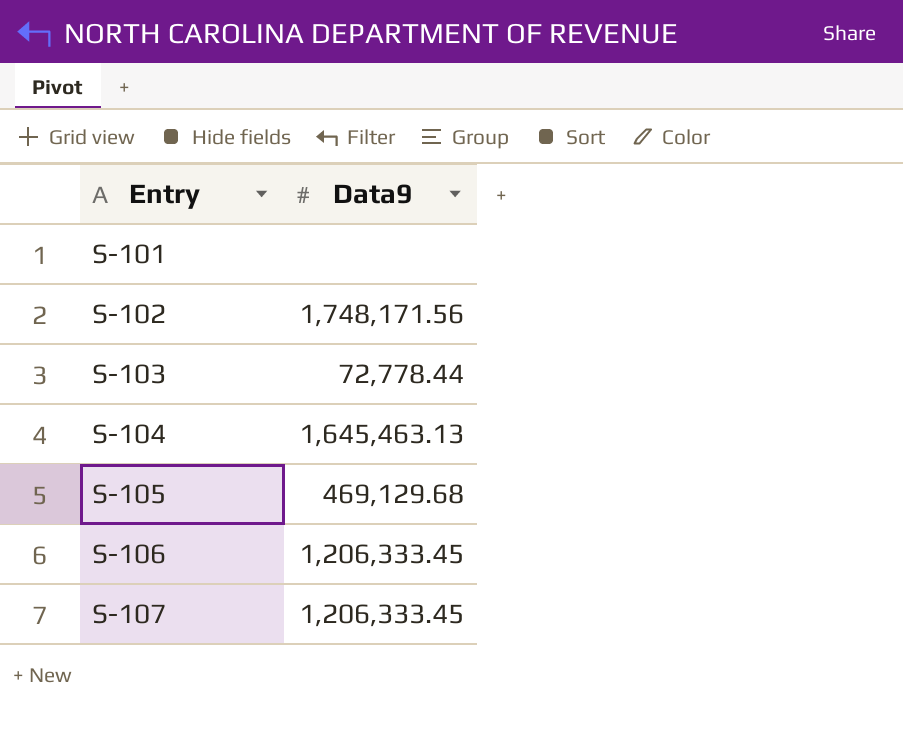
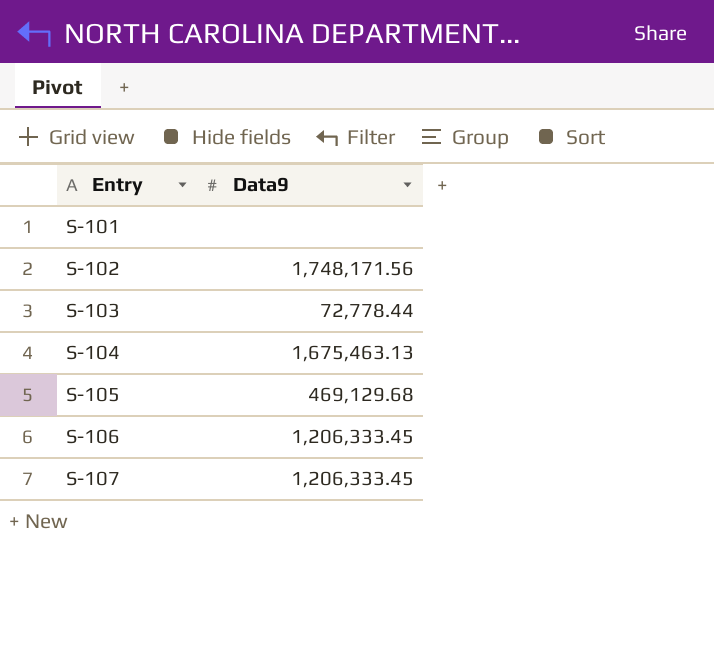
S-104 | Data9: 1,645,463.13 -> 1,675,463.13

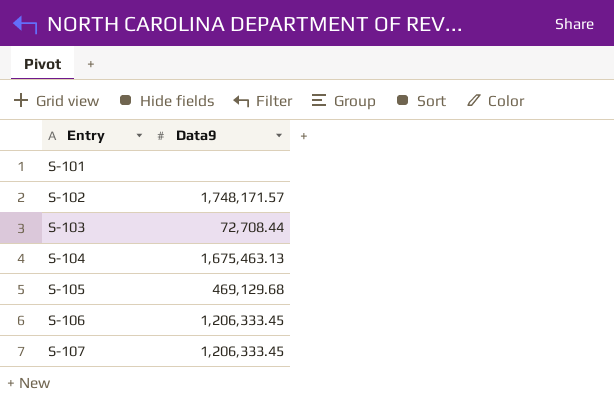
S-102 | Data9: 1,748,171.56 -> 1,748,171.57
S-103 | Data9: 72,778.44 -> 72,708.44

